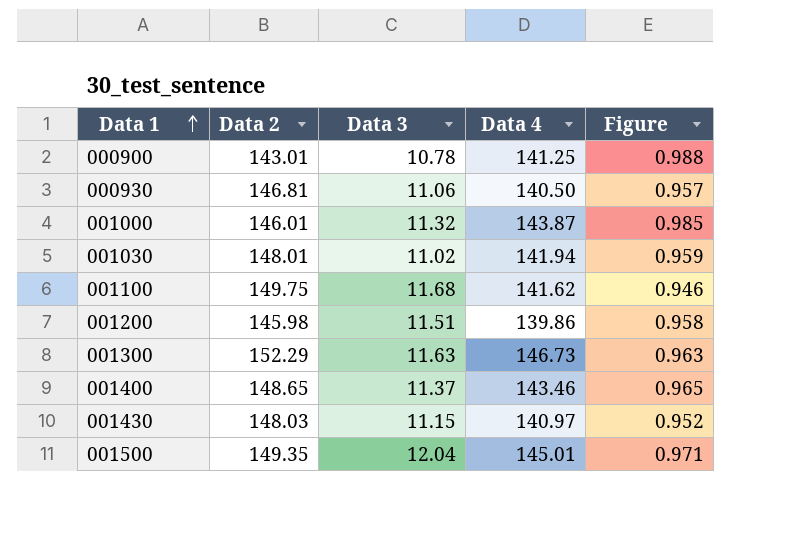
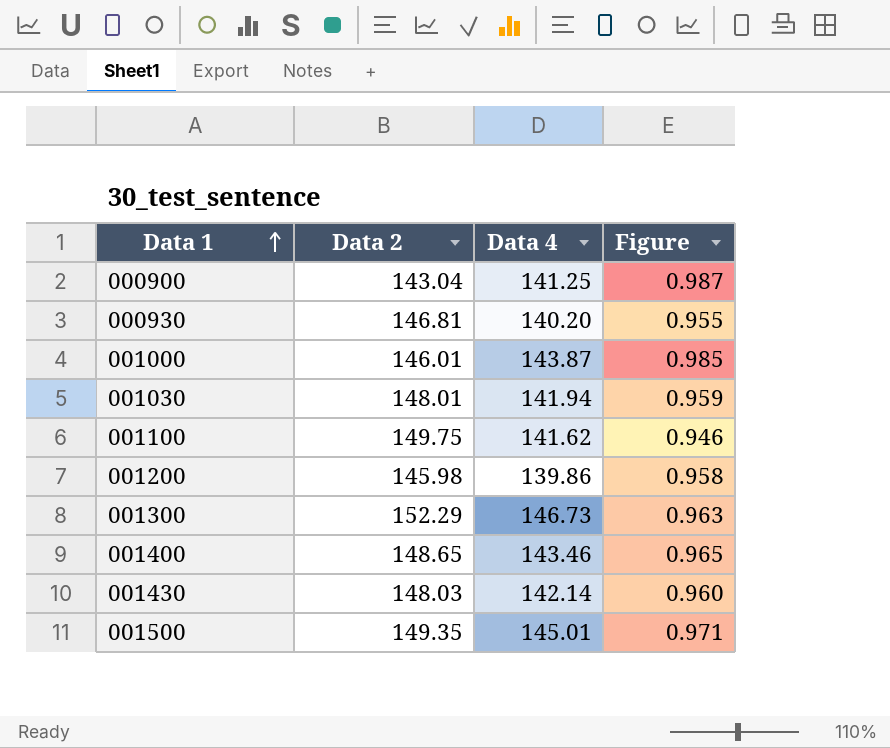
column Data 3 | position: 3 -> none
000900 | Data 2: 143.01 -> 143.04
000900 | Figure: 0.988 -> 0.987
000930 | Data 4: 140.50 -> 140.20
000930 | Figure: 0.957 -> 0.955
001430 | Data 4: 140.97 -> 142.14
001430 | Figure: 0.952 -> 0.960

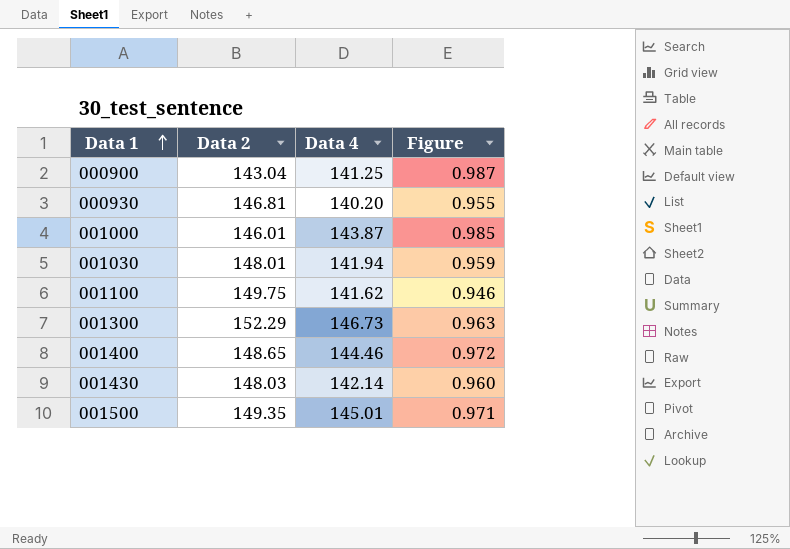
row 001200: 145.98 | 139.86 | 0.958 -> none
001400 | Data 4: 143.46 -> 144.46
001400 | Figure: 0.965 -> 0.972

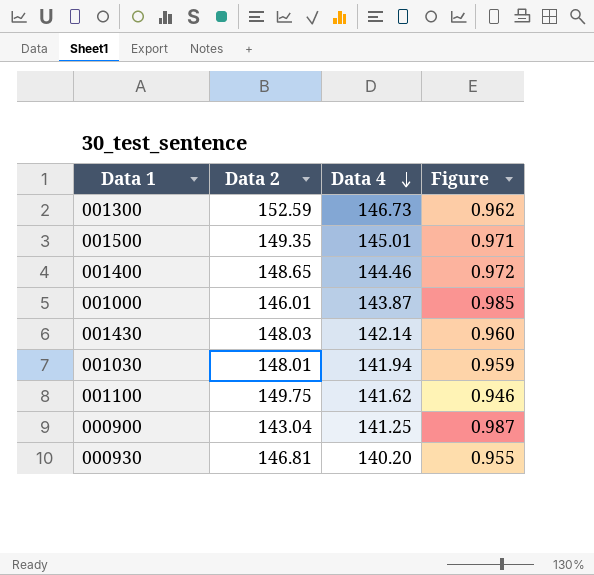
row order: Data 1 ascending -> Data 4 descending
001300 | Data 2: 152.29 -> 152.59
001300 | Figure: 0.963 -> 0.962

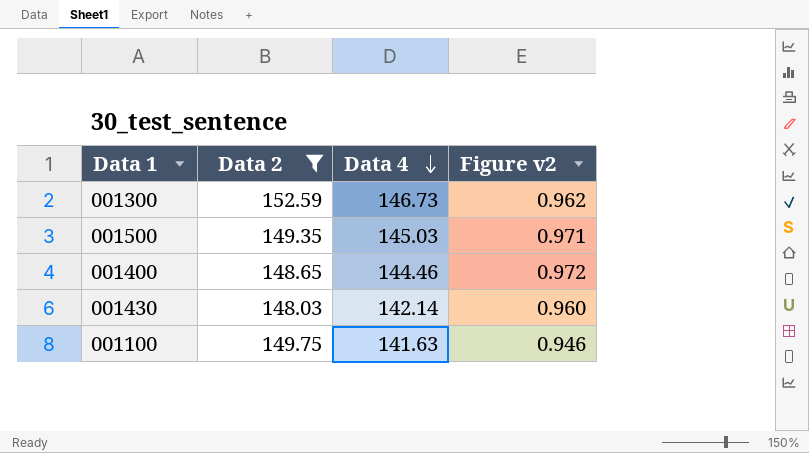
filter: none -> Data 2 >= 148.03
column name: Figure -> Figure v2
001500 | Data 4: 145.01 -> 145.03
001100 | Data 4: 141.62 -> 141.63

